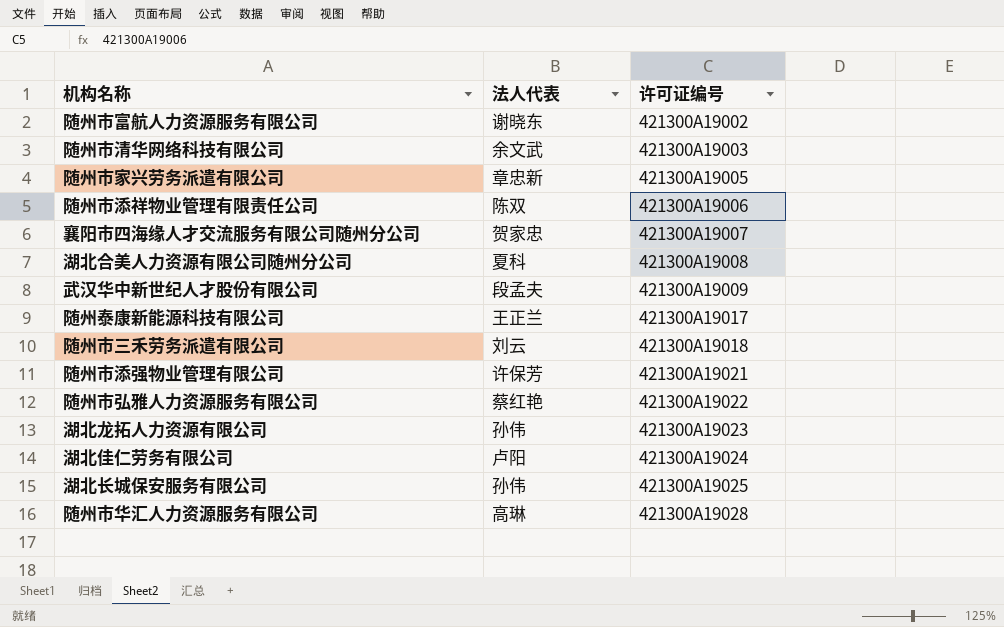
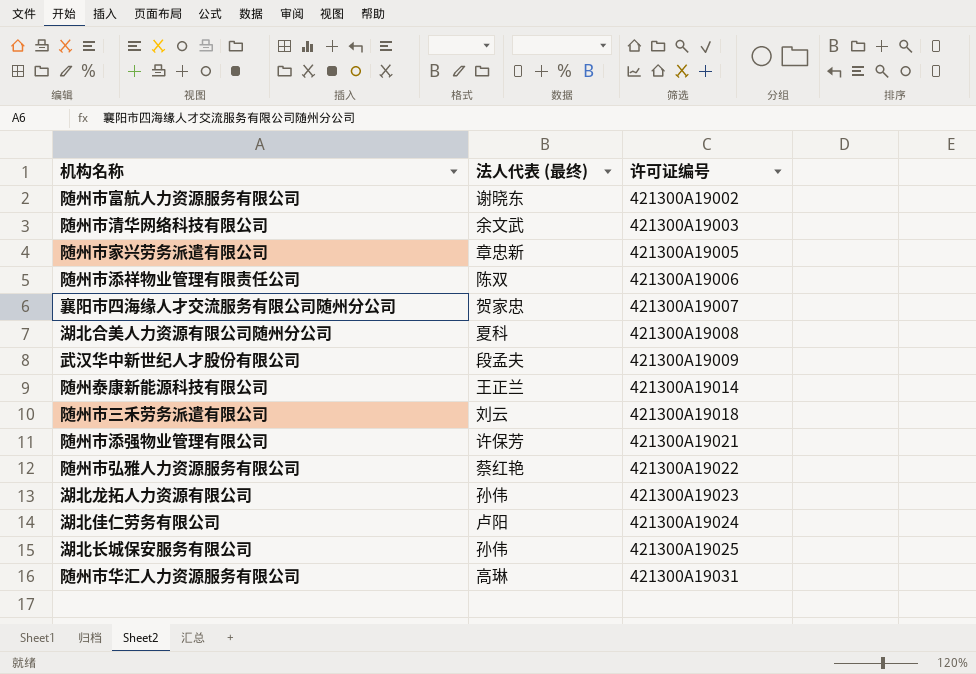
column name: 法人代表 -> 法人代表 (最终)
随州泰康新能源科技有限公司 | 许可证编号: 421300A19017 -> 421300A19014
随州市华汇人力资源服务有限公司 | 许可证编号: 421300A19028 -> 421300A19031

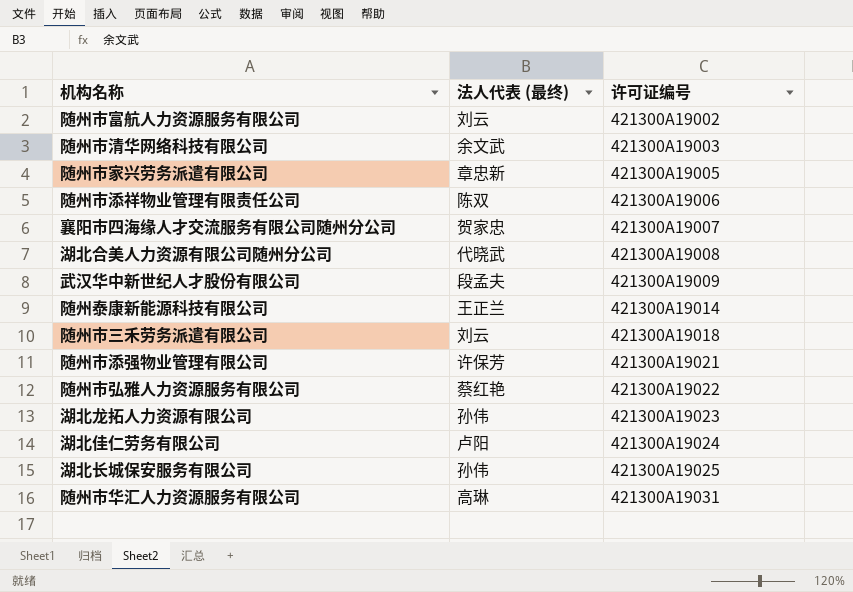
随州市富航人力资源服务有限公司 | 法人代表 (最终): 谢晓东 -> 刘云
湖北合美人力资源有限公司随州分公司 | 法人代表 (最终): 夏科 -> 代晓武

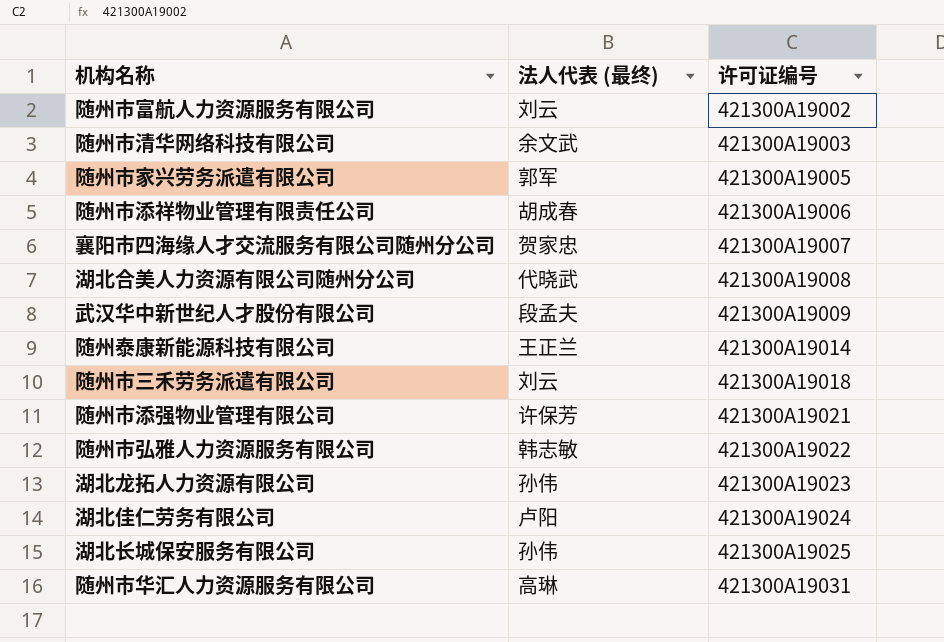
随州市家兴劳务派遣有限公司 | 法人代表 (最终): 章忠新 -> 郭军
随州市添祥物业管理有限责任公司 | 法人代表 (最终): 陈双 -> 胡成春
随州市弘雅人力资源服务有限公司 | 法人代表 (最终): 蔡红艳 -> 韩志敏

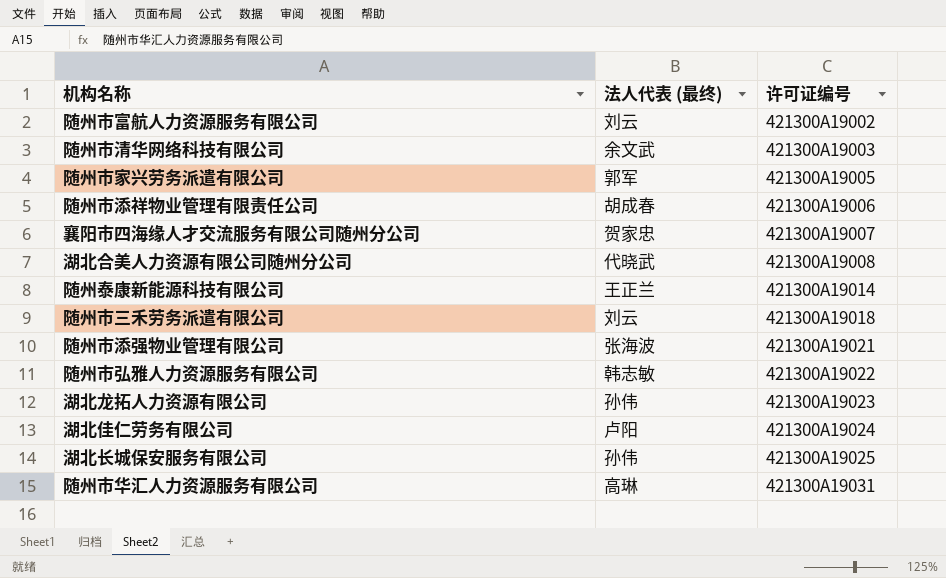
row 武汉华中新世纪人才股份有限公司: 段孟夫 | 421300A19009 -> none
随州市添强物业管理有限公司 | 法人代表 (最终): 许保芳 -> 张海波

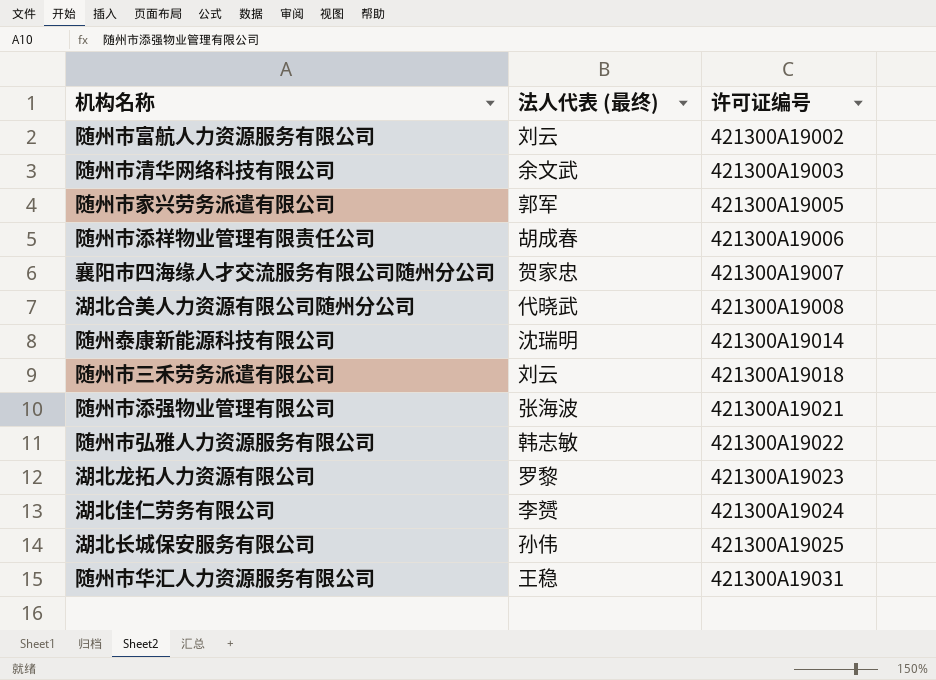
随州泰康新能源科技有限公司 | 法人代表 (最终): 王正兰 -> 沈瑞明
湖北龙拓人力资源有限公司 | 法人代表 (最终): 孙伟 -> 罗黎
湖北佳仁劳务有限公司 | 法人代表 (最终): 卢阳 -> 李赟
随州市华汇人力资源服务有限公司 | 法人代表 (最终): 高琳 -> 王稳

